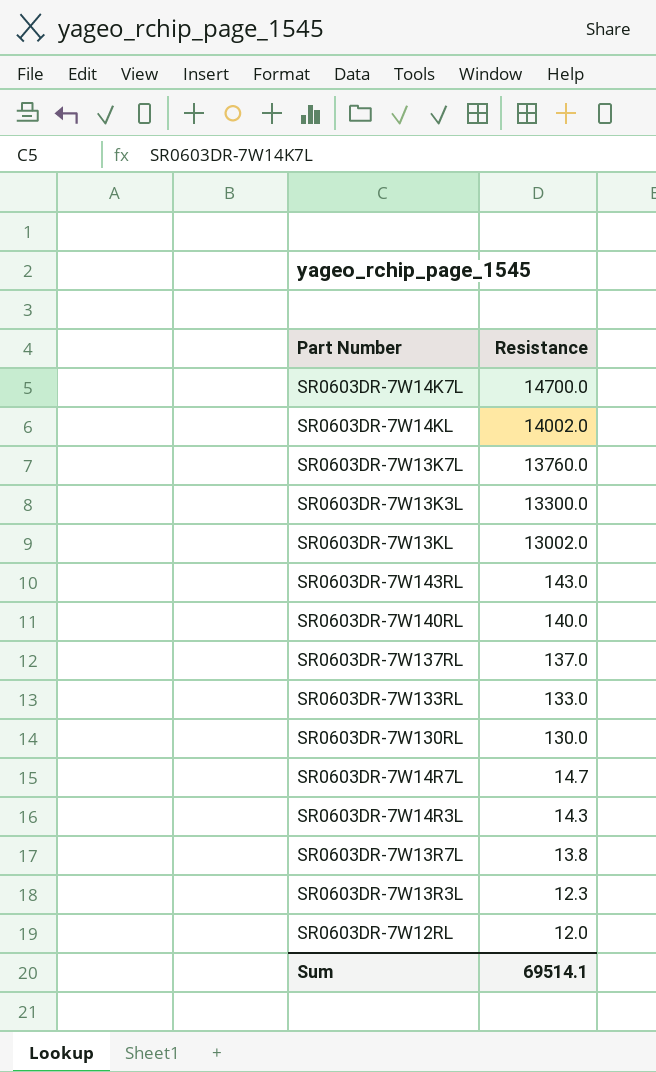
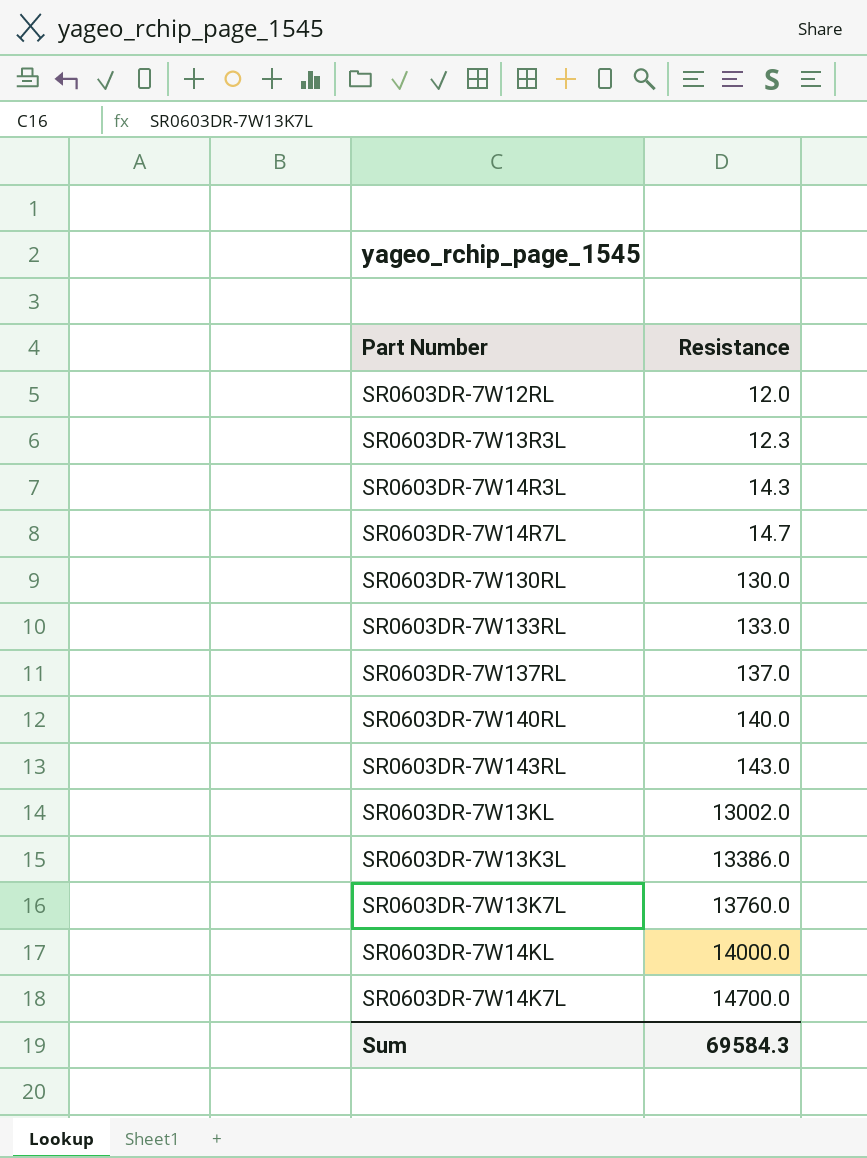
row order: Resistance descending -> Resistance ascending
row SR0603DR-7W13R7L: 13.8 -> none
SR0603DR-7W13K3L | Resistance: 13300.0 -> 13386.0
SR0603DR-7W14KL | Resistance: 14002.0 -> 14000.0
Sum | Resistance: 69514.1 -> 69584.3

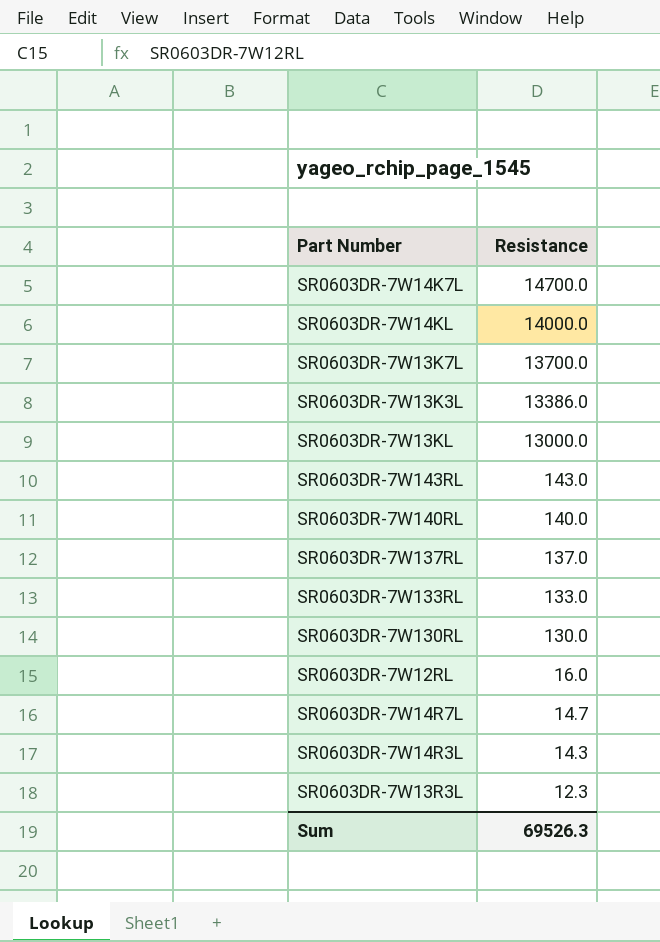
row order: Resistance ascending -> Resistance descending
SR0603DR-7W13K7L | Resistance: 13760.0 -> 13700.0
SR0603DR-7W13KL | Resistance: 13002.0 -> 13000.0
SR0603DR-7W12RL | Resistance: 12.0 -> 16.0
Sum | Resistance: 69584.3 -> 69526.3

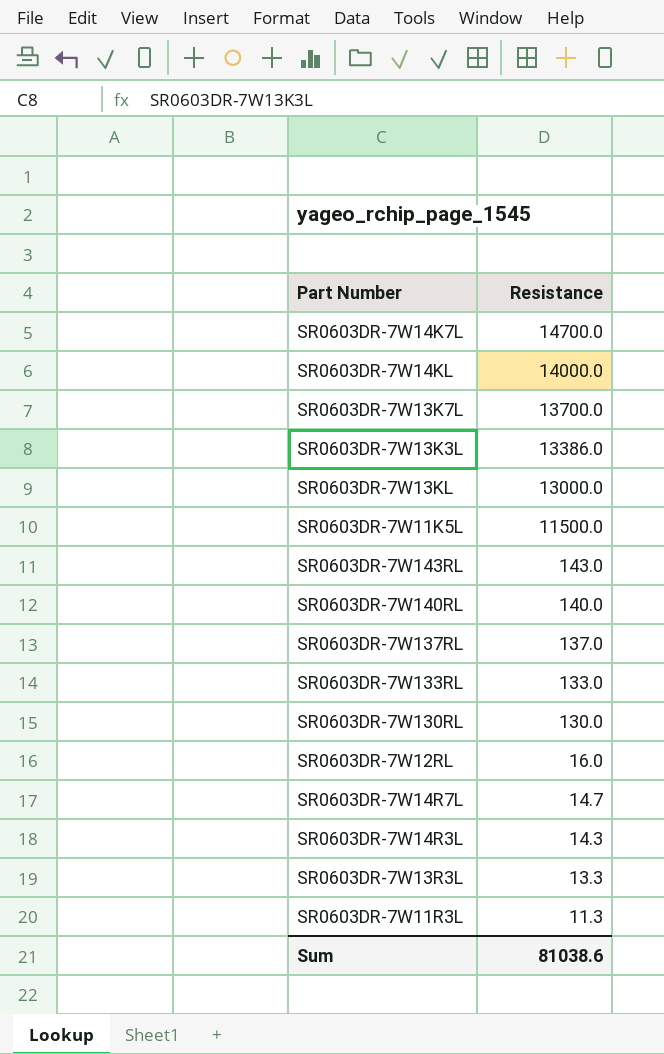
row SR0603DR-7W11K5L: none -> 11500.0
SR0603DR-7W13R3L | Resistance: 12.3 -> 13.3
row SR0603DR-7W11R3L: none -> 11.3
Sum | Resistance: 69526.3 -> 81038.6

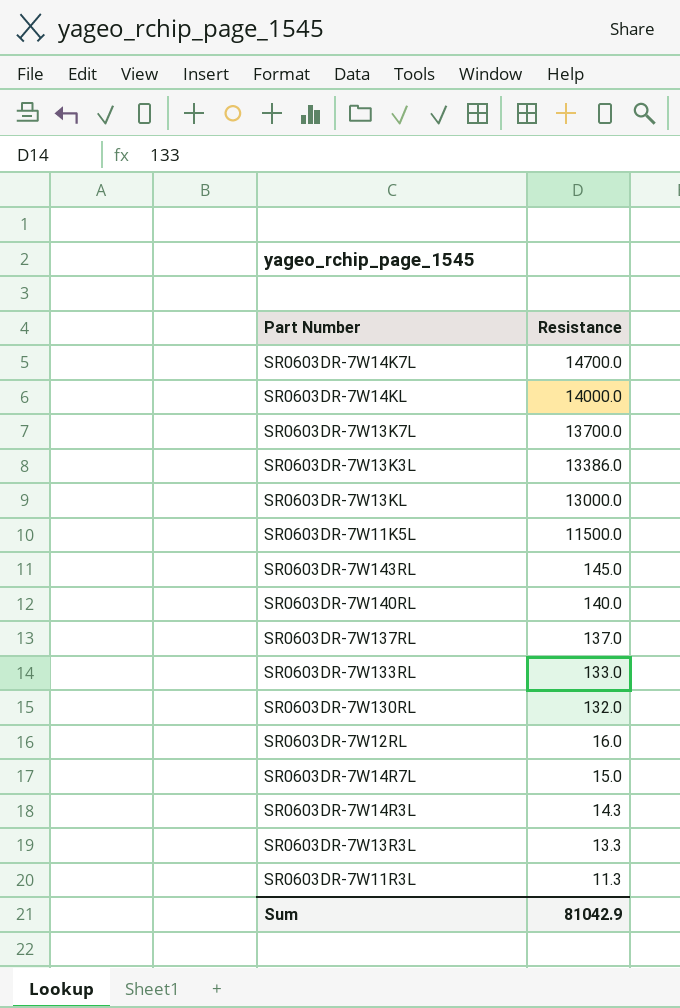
SR0603DR-7W143RL | Resistance: 143.0 -> 145.0
SR0603DR-7W130RL | Resistance: 130.0 -> 132.0
SR0603DR-7W14R7L | Resistance: 14.7 -> 15.0
Sum | Resistance: 81038.6 -> 81042.9

